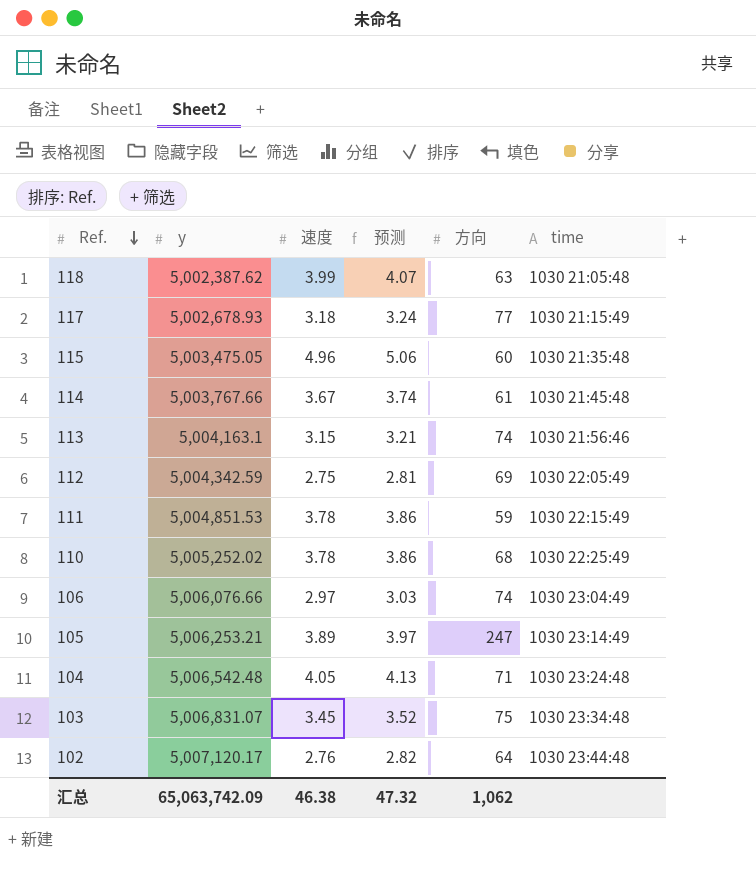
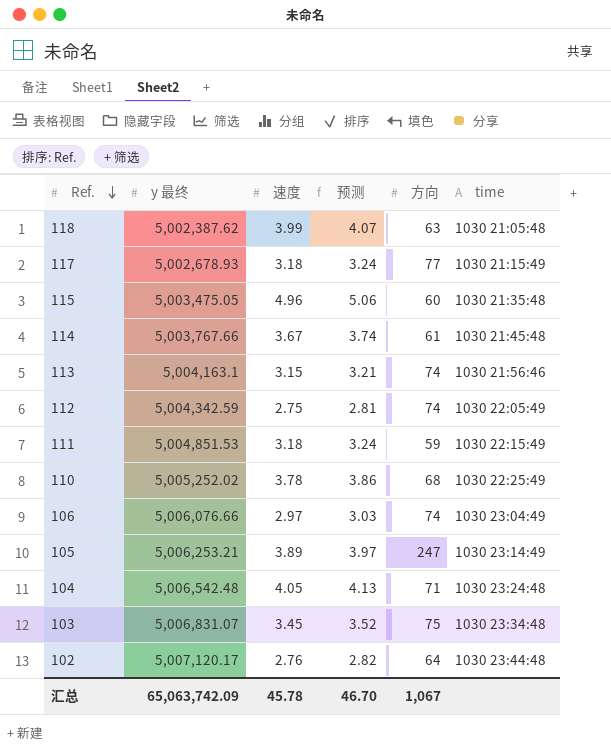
column name: y -> y 最终
112 | 方向: 69 -> 74
111 | 速度: 3.78 -> 3.18
111 | 预测: 3.86 -> 3.24
汇总 | 速度: 46.38 -> 45.78
汇总 | 预测: 47.32 -> 46.70
汇总 | 方向: 1,062 -> 1,067

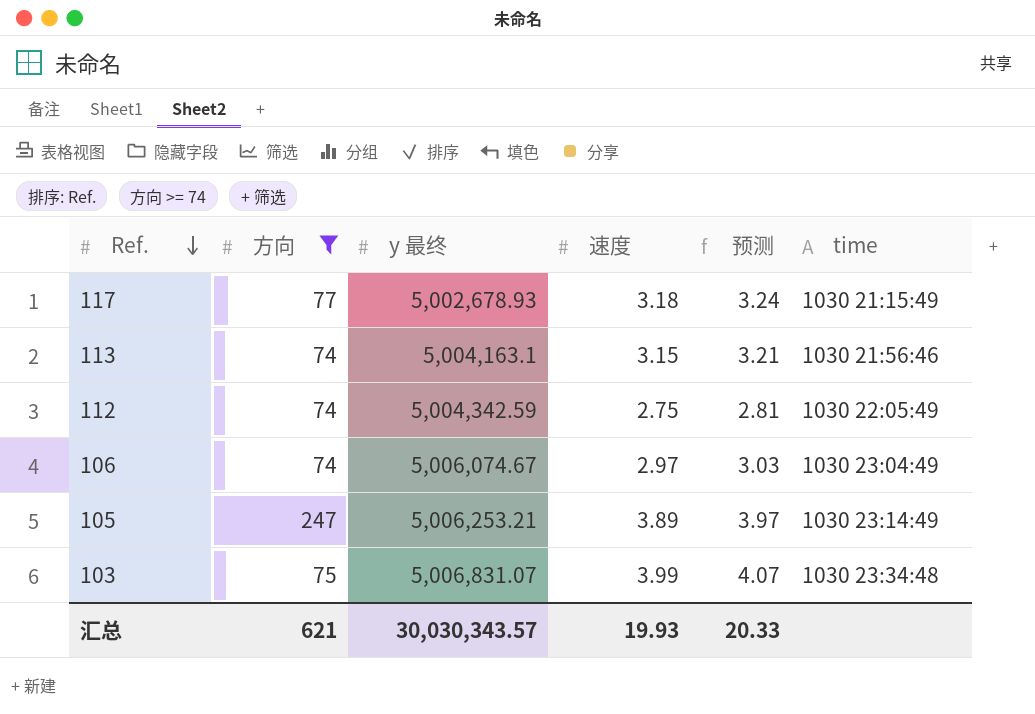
filter: none -> 方向 >= 74
column 方向 | position: 5 -> 2
106 | y 最终: 5,006,076.66 -> 5,006,074.67
103 | 速度: 3.45 -> 3.99
103 | 预测: 3.52 -> 4.07
汇总 | 方向: 1,067 -> 621
汇总 | y 最终: 65,063,742.09 -> 30,030,343.57
汇总 | 速度: 45.78 -> 19.93
汇总 | 预测: 46.70 -> 20.33

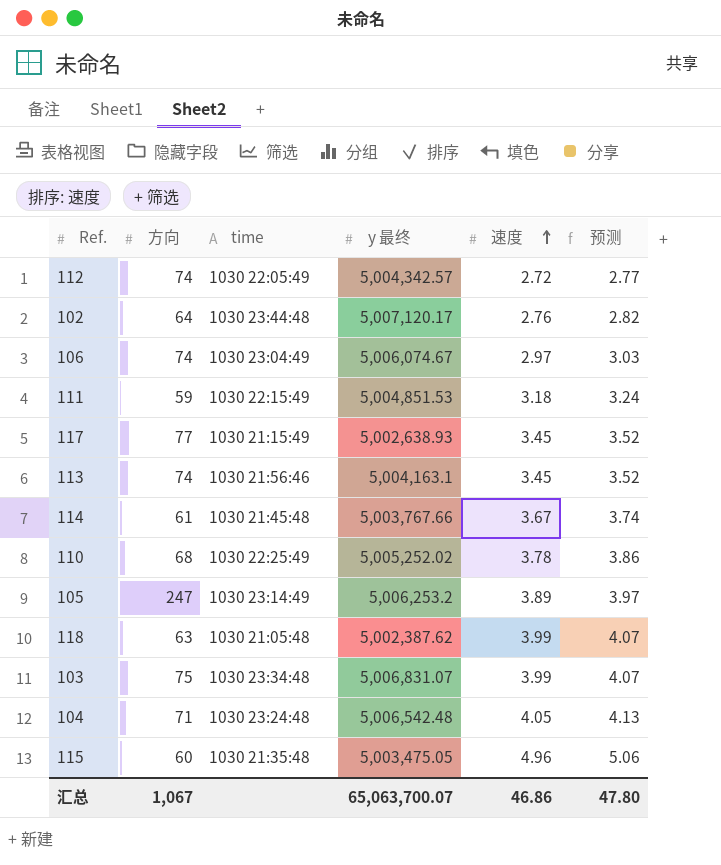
filter: 方向 >= 74 -> none
row order: Ref. descending -> 速度 ascending
column time | position: 6 -> 3
112 | y 最终: 5,004,342.59 -> 5,004,342.57
112 | 速度: 2.75 -> 2.72
112 | 预测: 2.81 -> 2.77
117 | y 最终: 5,002,678.93 -> 5,002,638.93
117 | 速度: 3.18 -> 3.45
117 | 预测: 3.24 -> 3.52
113 | 速度: 3.15 -> 3.45
113 | 预测: 3.21 -> 3.52
105 | y 最终: 5,006,253.21 -> 5,006,253.2
汇总 | 方向: 621 -> 1,067
汇总 | y 最终: 30,030,343.57 -> 65,063,700.07
汇总 | 速度: 19.93 -> 46.86
汇总 | 预测: 20.33 -> 47.80

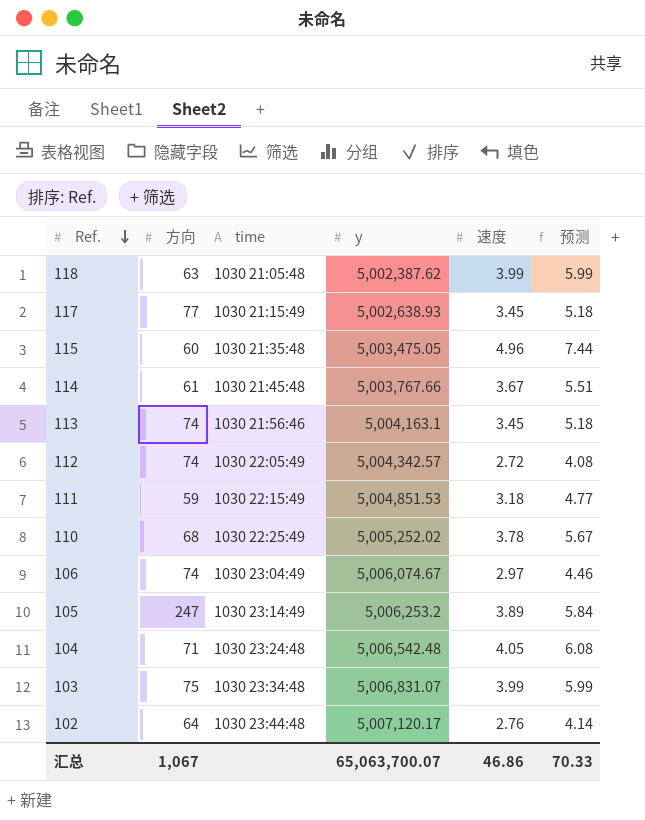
row order: 速度 ascending -> Ref. descending
column name: y 最终 -> y
column 预测 | formula: [速度] * 1.02 -> [速度] * 1.5
汇总 | 预测: 47.80 -> 70.33

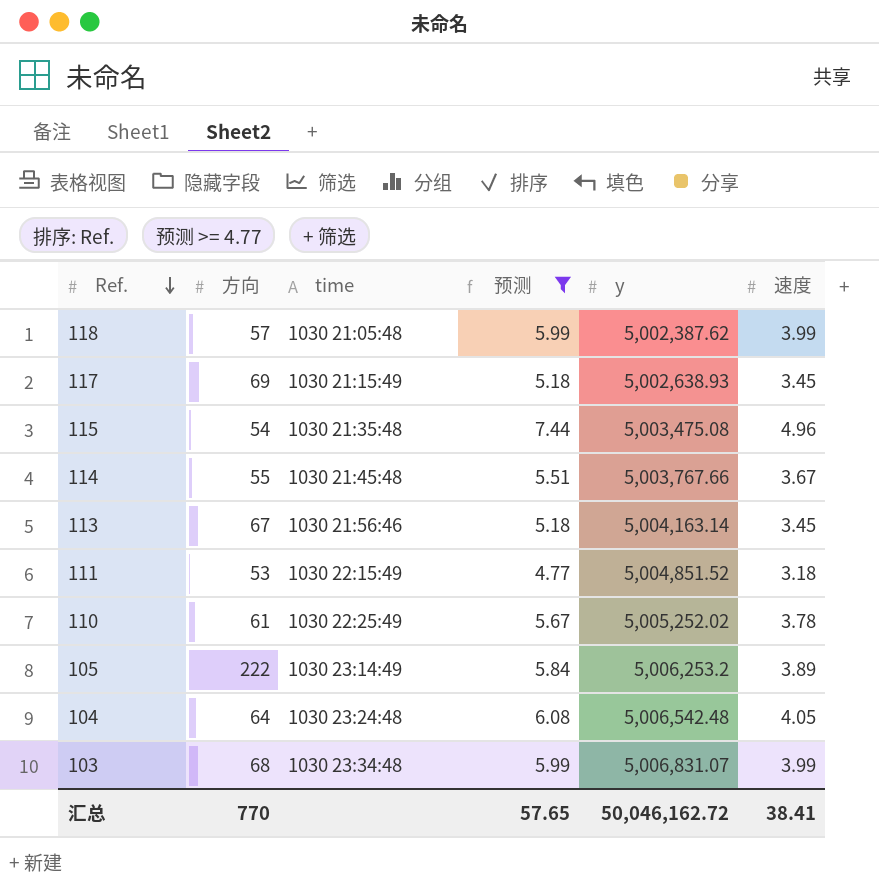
filter: none -> 预测 >= 4.77
column 预测 | position: 6 -> 4
118 | 方向: 63 -> 57
117 | 方向: 77 -> 69
115 | 方向: 60 -> 54
115 | y: 5,003,475.05 -> 5,003,475.08
114 | 方向: 61 -> 55
113 | 方向: 74 -> 67
113 | y: 5,004,163.1 -> 5,004,163.14
111 | 方向: 59 -> 53
111 | y: 5,004,851.53 -> 5,004,851.52
110 | 方向: 68 -> 61
105 | 方向: 247 -> 222
104 | 方向: 71 -> 64
103 | 方向: 75 -> 68
汇总 | 方向: 1,067 -> 770
汇总 | 预测: 70.33 -> 57.65
汇总 | y: 65,063,700.07 -> 50,046,162.72
汇总 | 速度: 46.86 -> 38.41

